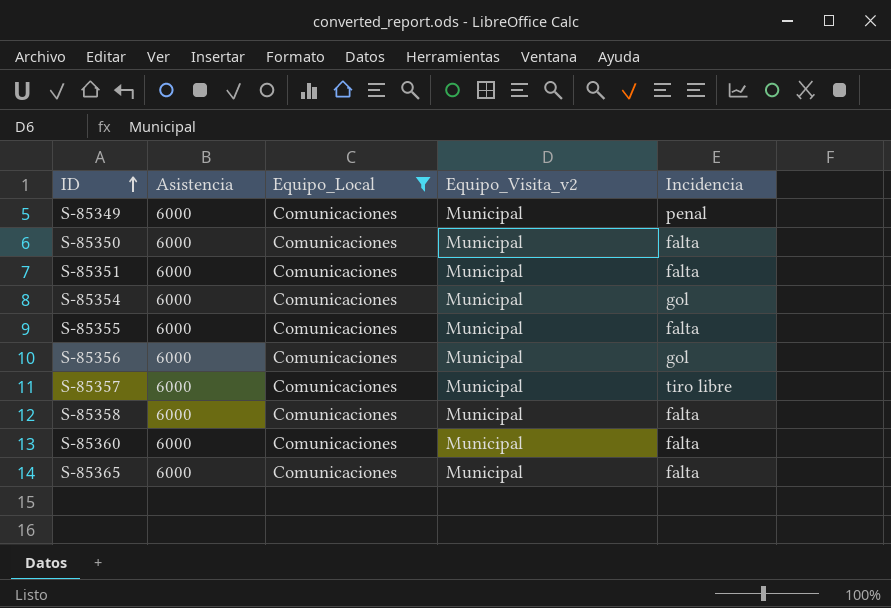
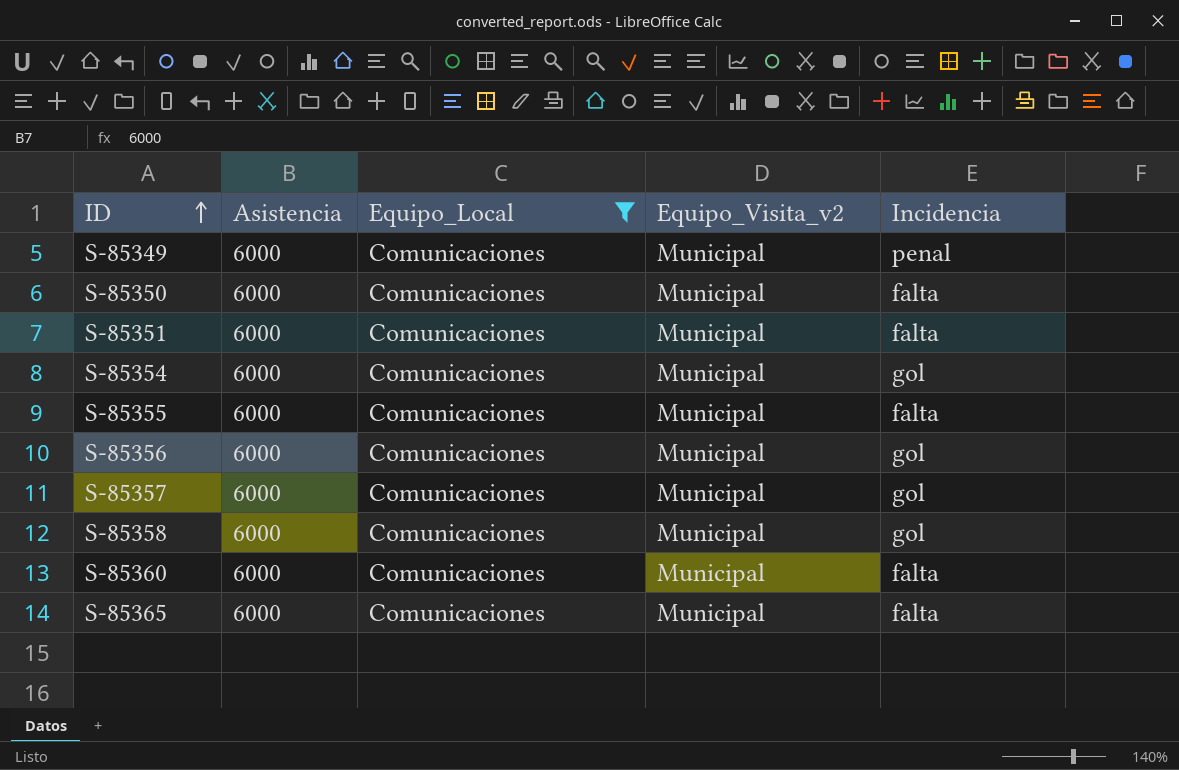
S-85357 | Incidencia: tiro libre -> gol
S-85358 | Incidencia: falta -> gol

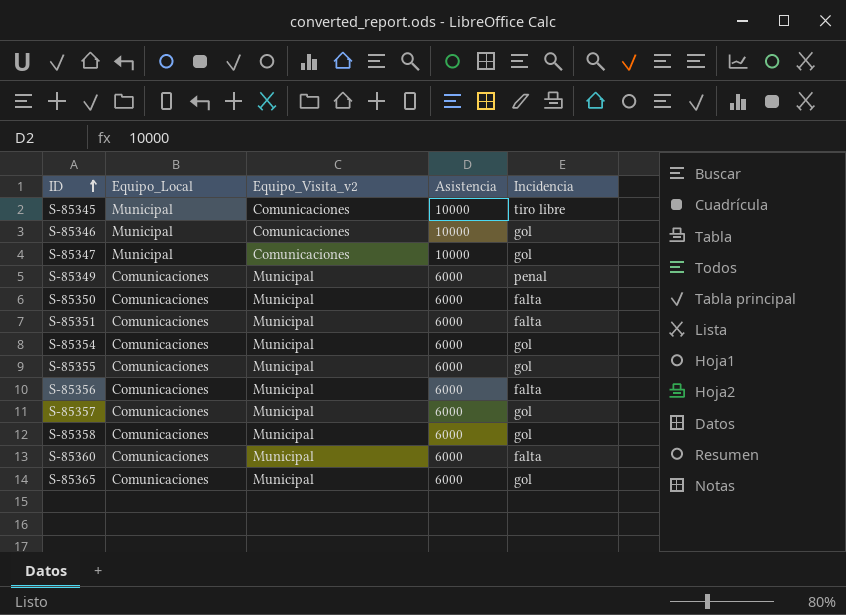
filter: Equipo_Local = Comunicaciones -> none
column Asistencia | position: 2 -> 4
S-85355 | Incidencia: falta -> gol
S-85356 | Incidencia: gol -> falta
S-85365 | Incidencia: falta -> gol

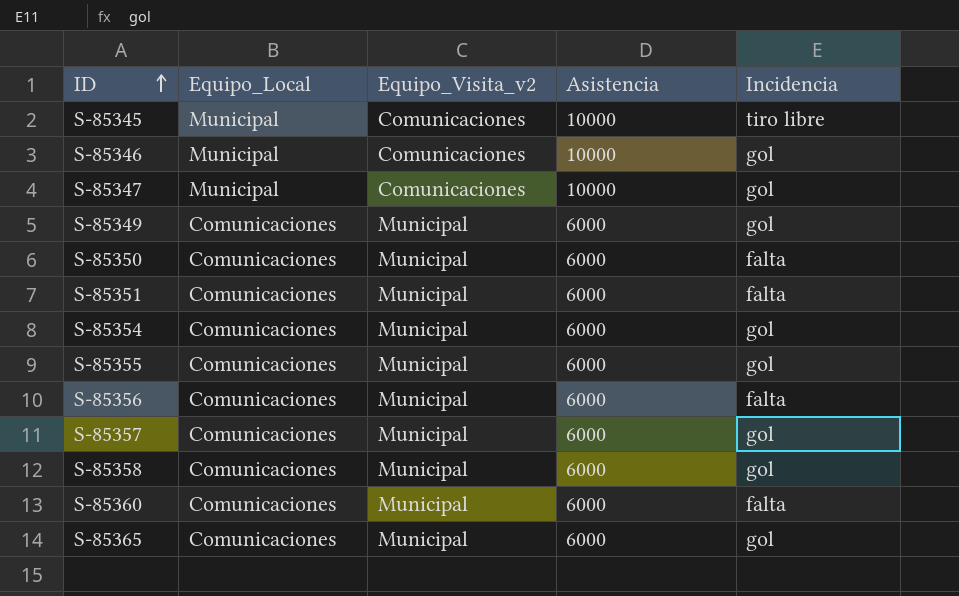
S-85349 | Incidencia: penal -> gol

